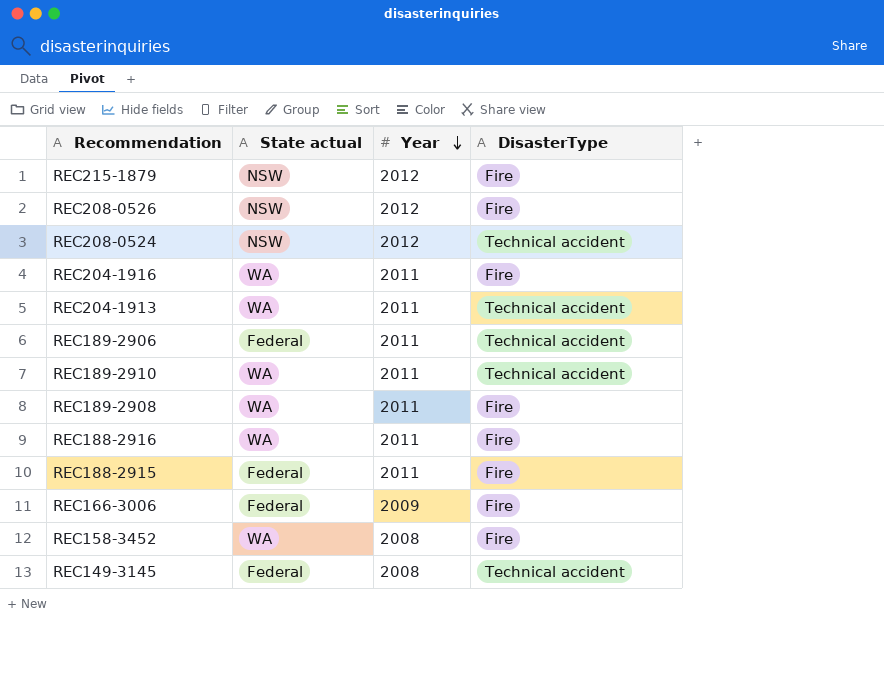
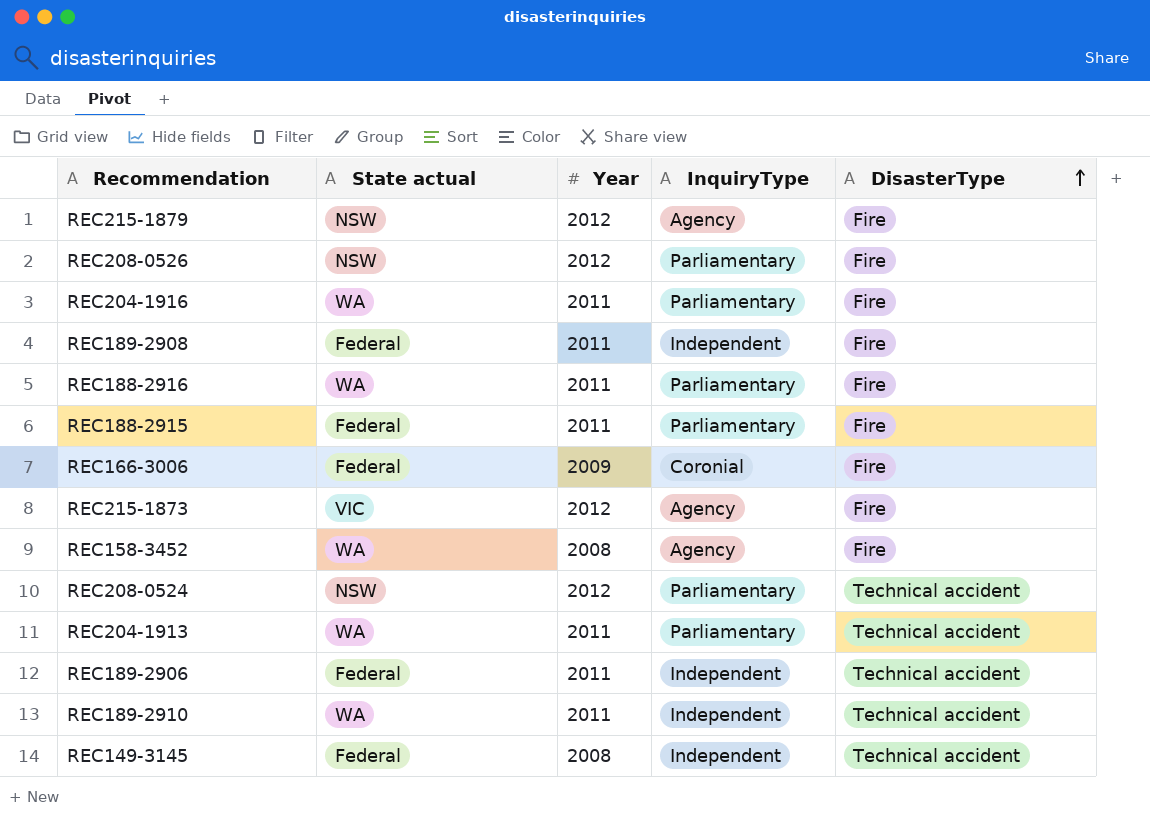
row order: Year descending -> DisasterType ascending
column InquiryType | position: none -> 4
REC189-2908 | State actual: WA -> Federal
row REC215-1873: none -> VIC | 2012 | Agency | Fire

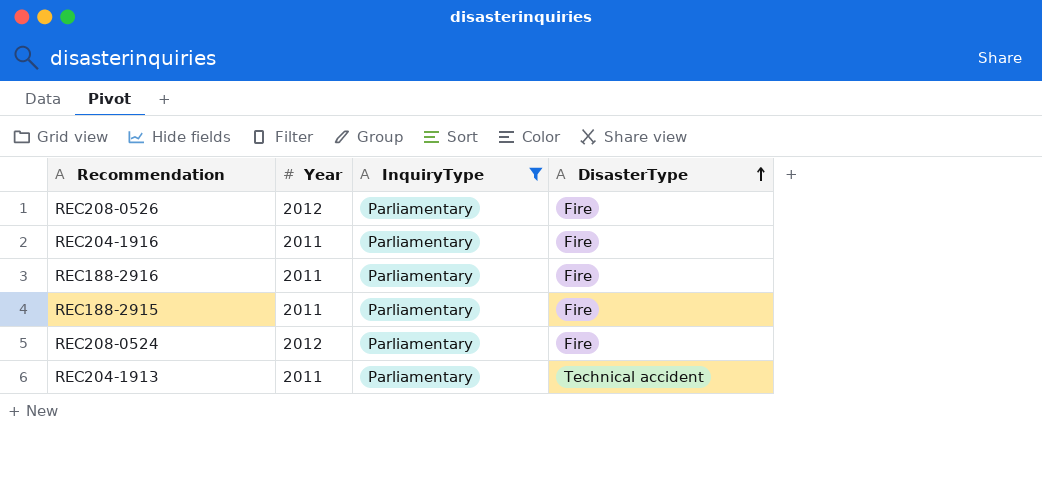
filter: none -> InquiryType = Parliamentary
column State actual | position: 2 -> none
REC208-0524 | DisasterType: Technical accident -> Fire

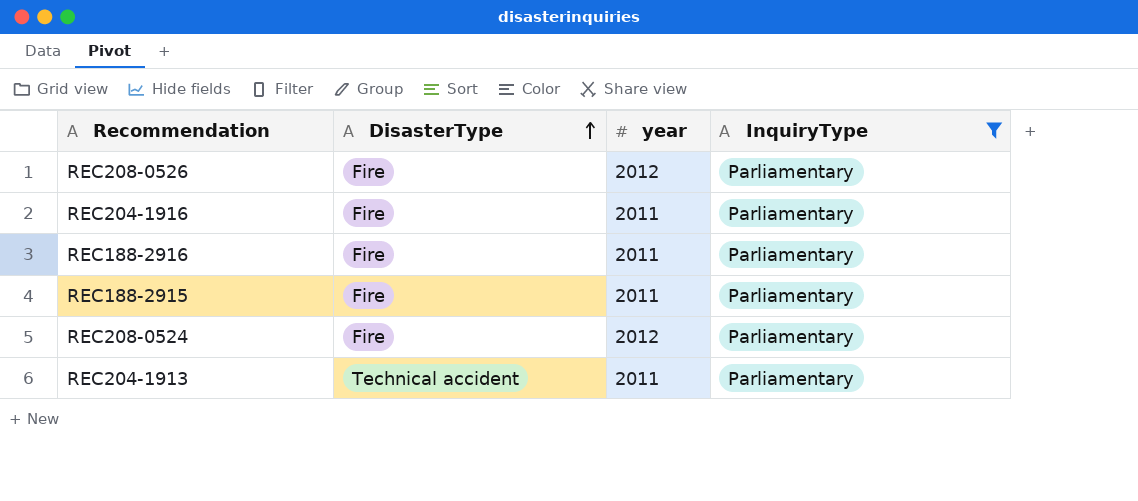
column DisasterType | position: 4 -> 2
column name: Year -> year

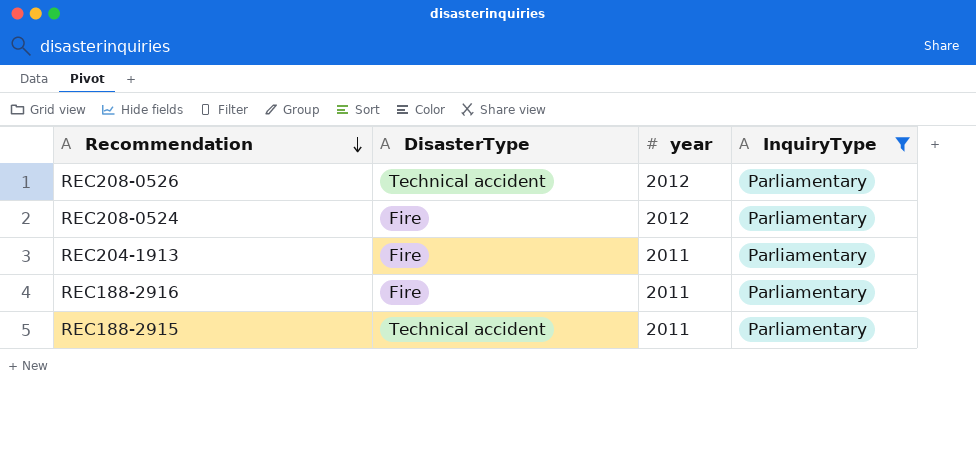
row order: DisasterType ascending -> Recommendation descending
row REC204-1916: Fire | 2011 | Parliamentary -> none
REC208-0526 | DisasterType: Fire -> Technical accident
REC204-1913 | DisasterType: Technical accident -> Fire
REC188-2915 | DisasterType: Fire -> Technical accident

